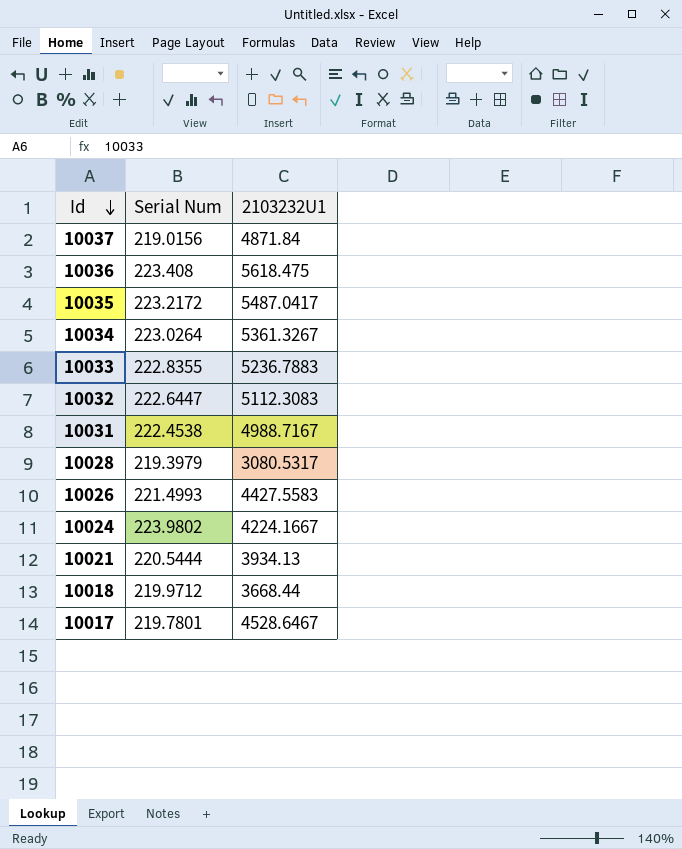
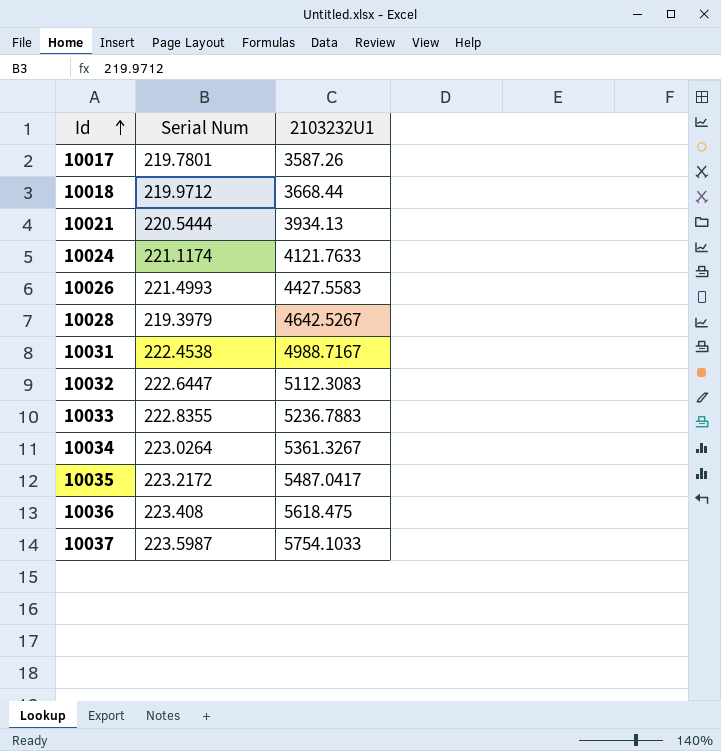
row order: Id descending -> Id ascending
10017 | 2103232U1: 4528.6467 -> 3587.26
10024 | Serial Num: 223.9802 -> 221.1174
10024 | 2103232U1: 4224.1667 -> 4121.7633
10028 | 2103232U1: 3080.5317 -> 4642.5267
10037 | Serial Num: 219.0156 -> 223.5987
10037 | 2103232U1: 4871.84 -> 5754.1033

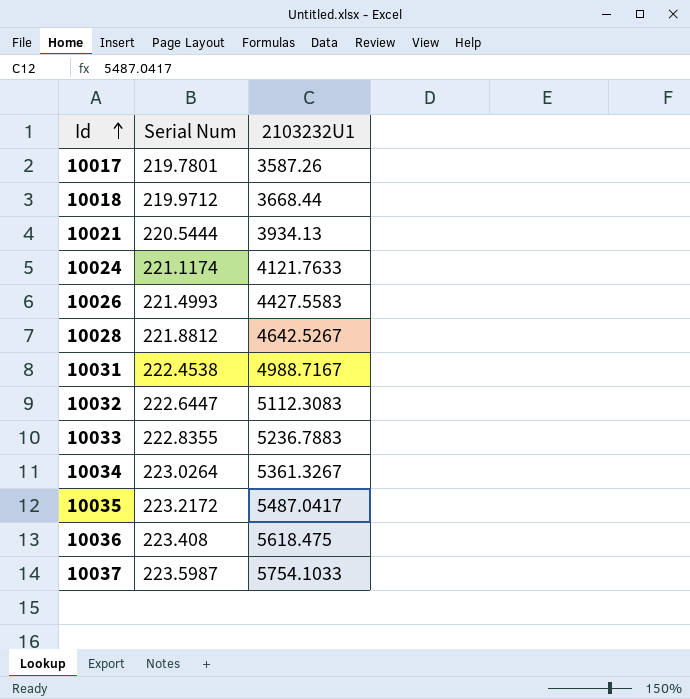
10028 | Serial Num: 219.3979 -> 221.8812

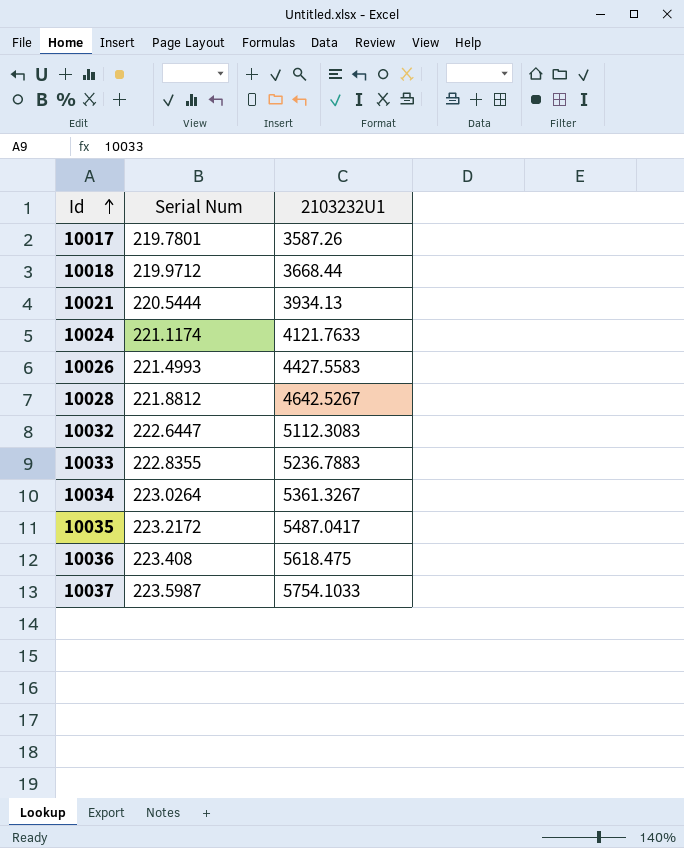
row 10031: 222.4538 | 4988.7167 -> none

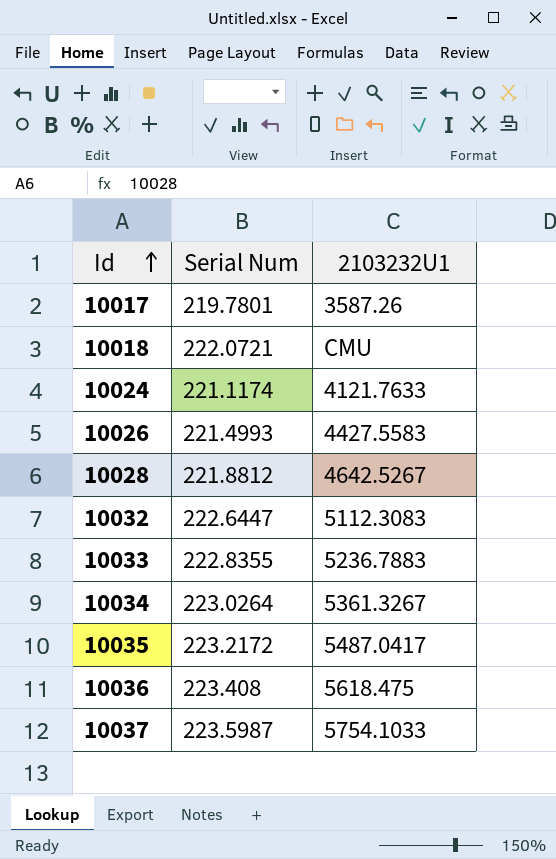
row 10021: 220.5444 | 3934.13 -> none
10018 | Serial Num: 219.9712 -> 222.0721
10018 | 2103232U1: 3668.44 -> CMU

